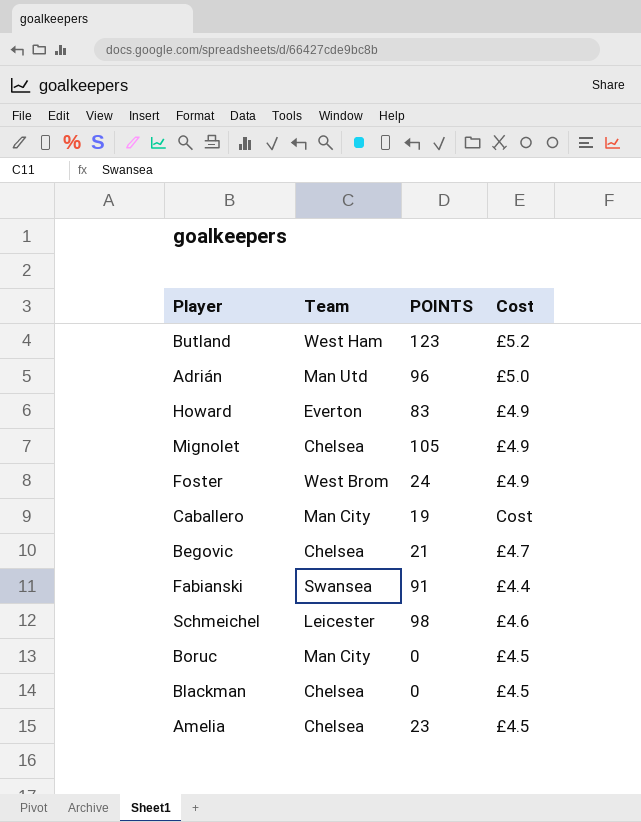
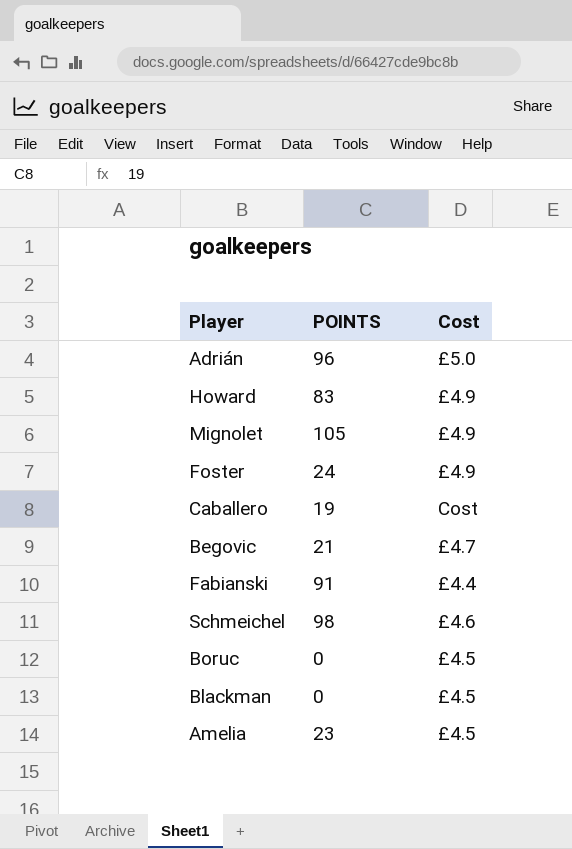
column Team | position: 2 -> none
row Butland: West Ham | 123 | £5.2 -> none

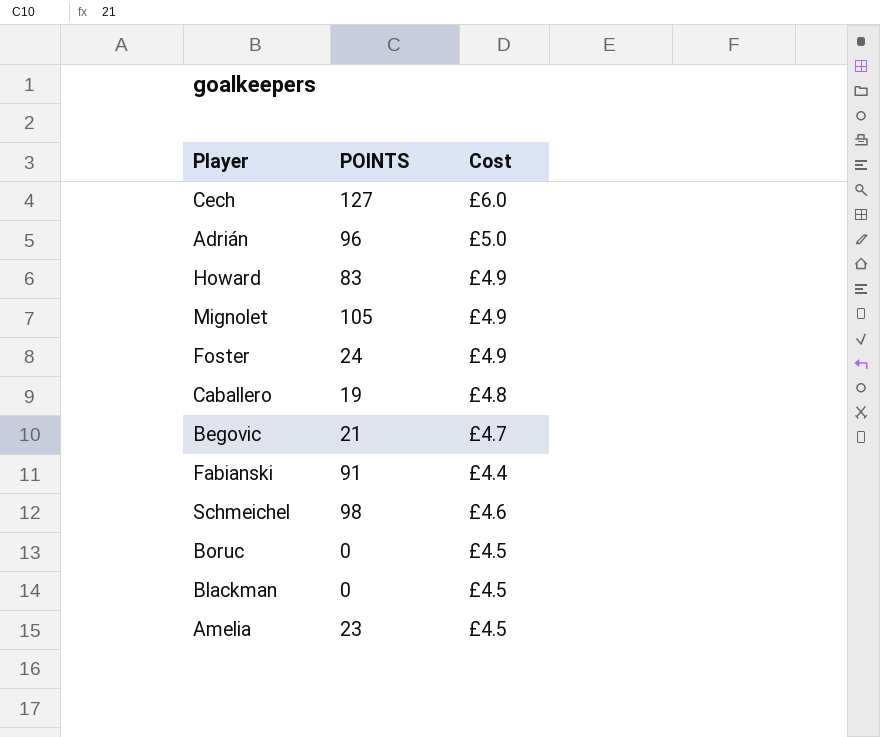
row Cech: none -> 127 | £6.0
Caballero | Cost: Cost -> £4.8

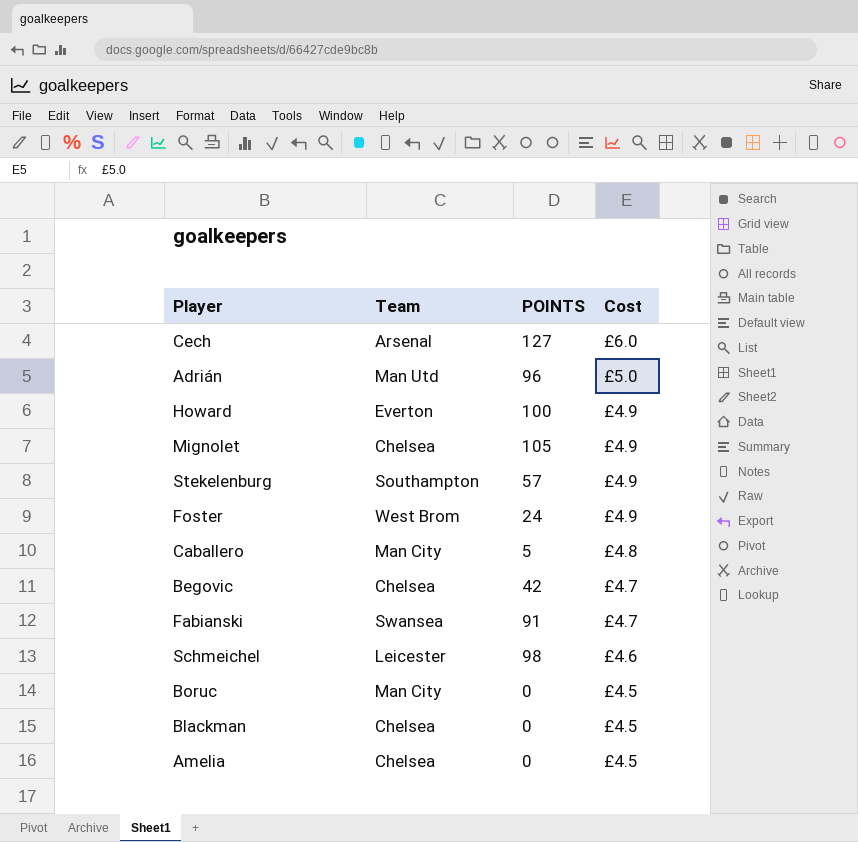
column Team | position: none -> 2
Howard | POINTS: 83 -> 100
row Stekelenburg: none -> Southampton | 57 | £4.9
Caballero | POINTS: 19 -> 5
Begovic | POINTS: 21 -> 42
Fabianski | Cost: £4.4 -> £4.7
Amelia | POINTS: 23 -> 0

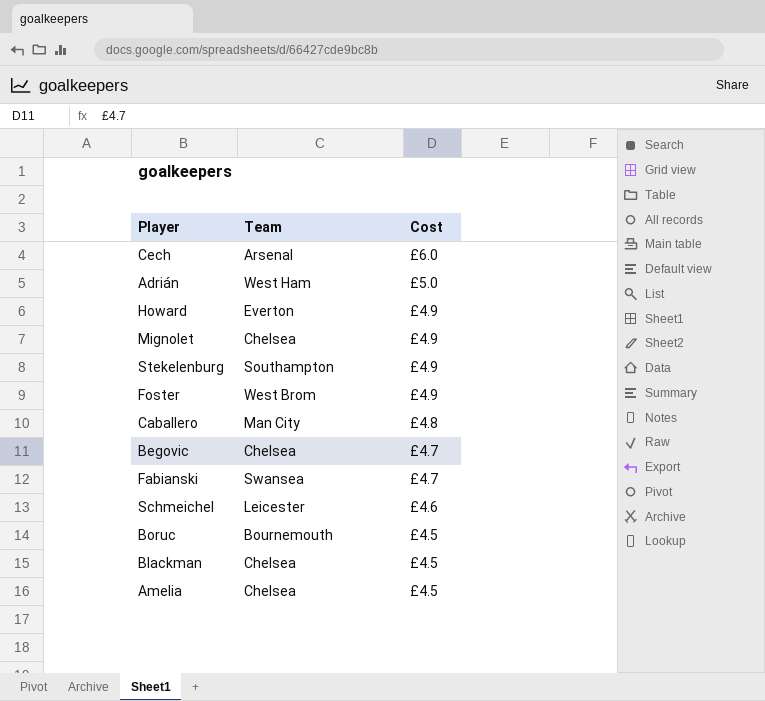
column POINTS | position: 3 -> none
Adrián | Team: Man Utd -> West Ham
Boruc | Team: Man City -> Bournemouth

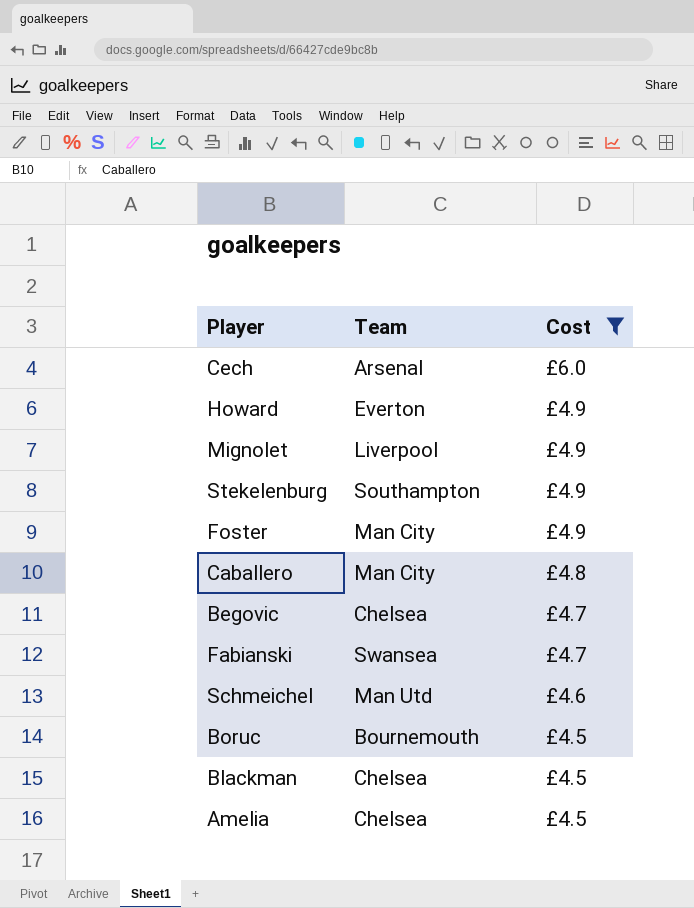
filter: none -> Cost != £5.0
Mignolet | Team: Chelsea -> Liverpool
Foster | Team: West Brom -> Man City
Schmeichel | Team: Leicester -> Man Utd

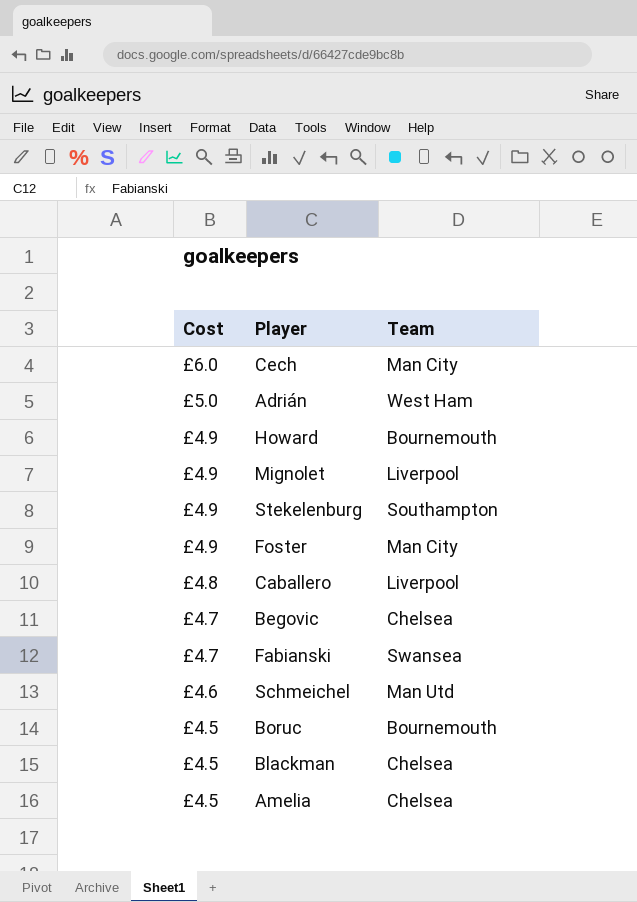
filter: Cost != £5.0 -> none
column Cost | position: 3 -> 1
Cech | Team: Arsenal -> Man City
Howard | Team: Everton -> Bournemouth
Caballero | Team: Man City -> Liverpool

